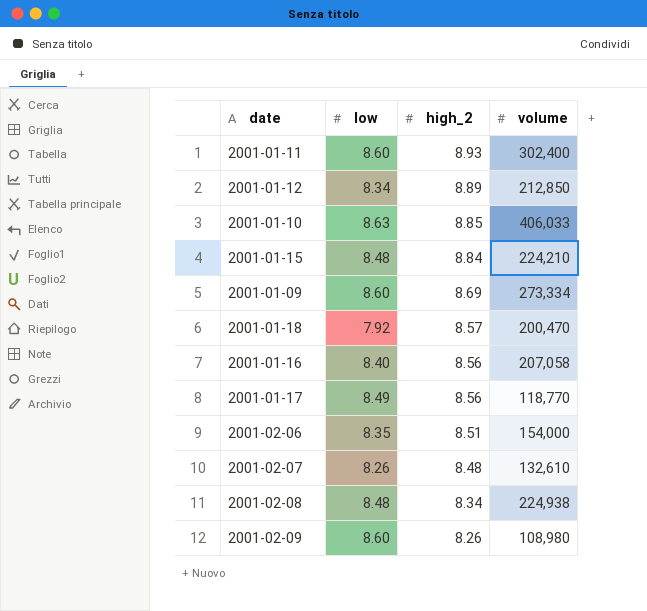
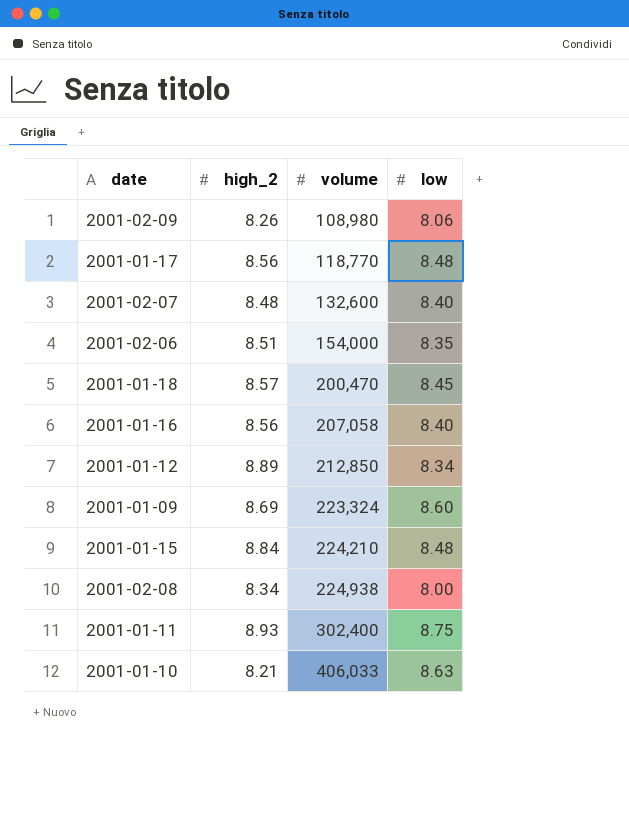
row order: high_2 descending -> volume ascending
column low | position: 2 -> 4
2001-02-09 | low: 8.60 -> 8.06
2001-01-17 | low: 8.49 -> 8.48
2001-02-07 | volume: 132,610 -> 132,600
2001-02-07 | low: 8.26 -> 8.40
2001-01-18 | low: 7.92 -> 8.45
2001-01-09 | volume: 273,334 -> 223,324
2001-02-08 | low: 8.48 -> 8.00
2001-01-11 | low: 8.60 -> 8.75
2001-01-10 | high_2: 8.85 -> 8.21

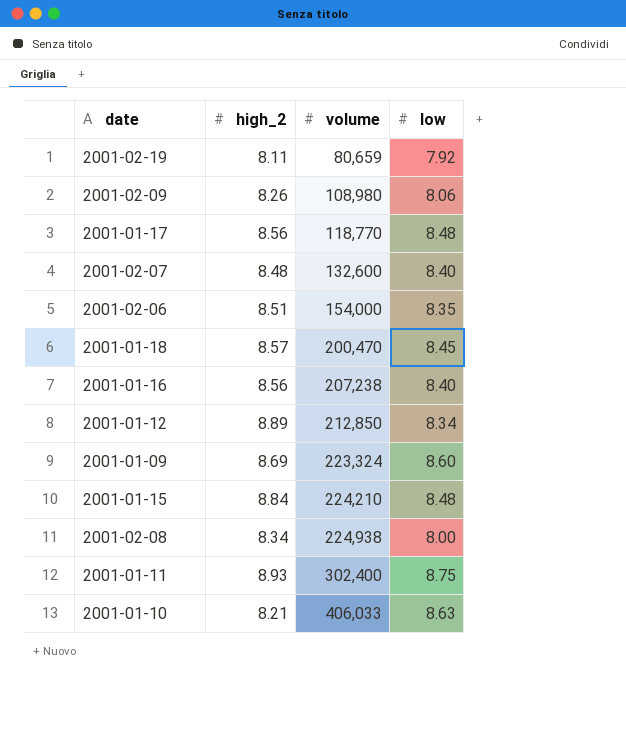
row 2001-02-19: none -> 8.11 | 80,659 | 7.92
2001-01-16 | volume: 207,058 -> 207,238

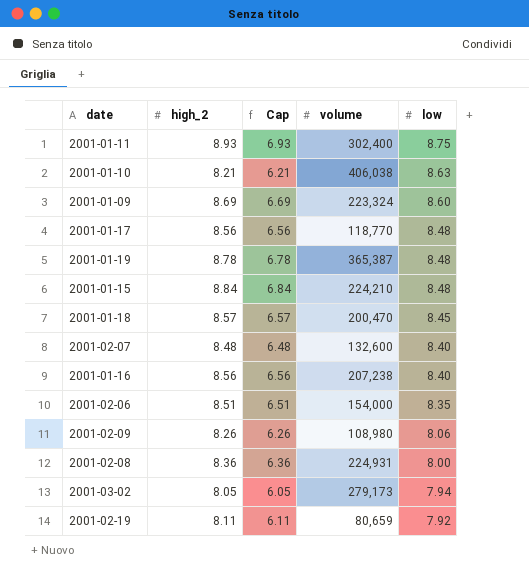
row order: volume ascending -> low descending
column Cap | formula: none -> [high_2] - 2
row 2001-01-12: 8.89 | 212,850 | 8.34 -> none
2001-01-10 | volume: 406,033 -> 406,038
row 2001-01-19: none -> 8.78 | 6.78 | 365,387 | 8.48
2001-02-08 | high_2: 8.34 -> 8.36
2001-02-08 | volume: 224,938 -> 224,931
row 2001-03-02: none -> 8.05 | 6.05 | 279,173 | 7.94

